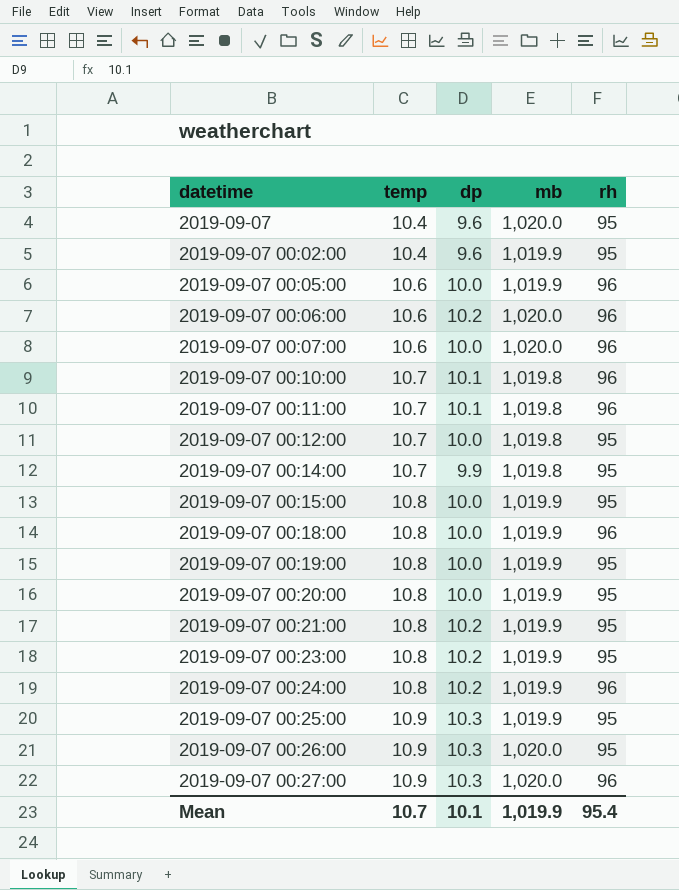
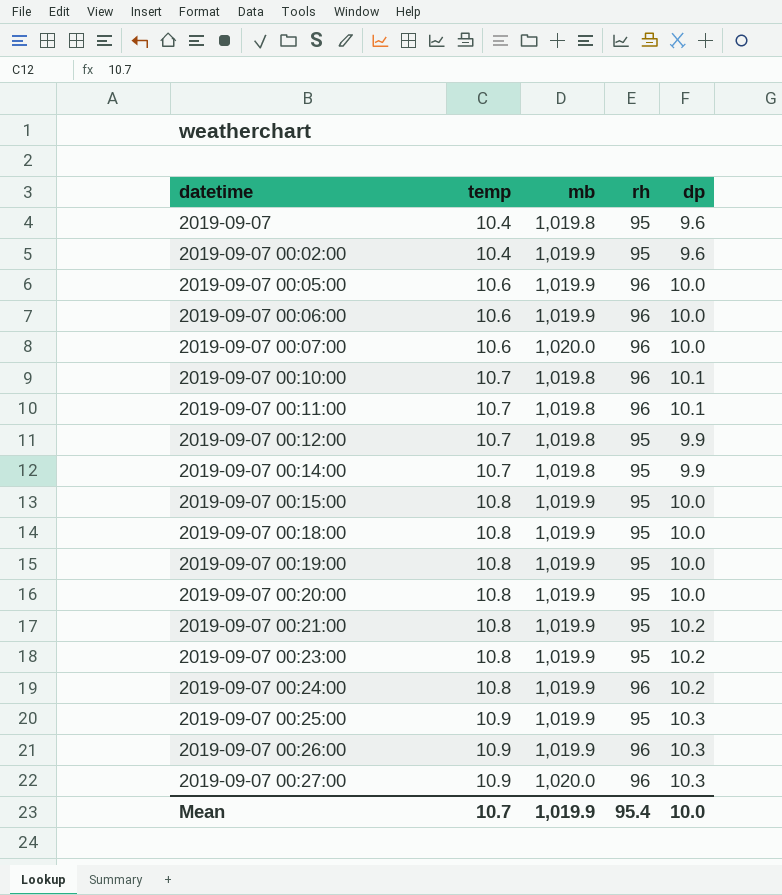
column dp | position: 3 -> 5
2019-09-07 | mb: 1,020.0 -> 1,019.8
2019-09-07 00:06:00 | mb: 1,020.0 -> 1,019.9
2019-09-07 00:06:00 | dp: 10.2 -> 10.0
2019-09-07 00:12:00 | dp: 10.0 -> 9.9
2019-09-07 00:18:00 | rh: 96 -> 95
2019-09-07 00:26:00 | mb: 1,020.0 -> 1,019.9
2019-09-07 00:26:00 | rh: 95 -> 96
Mean | dp: 10.1 -> 10.0

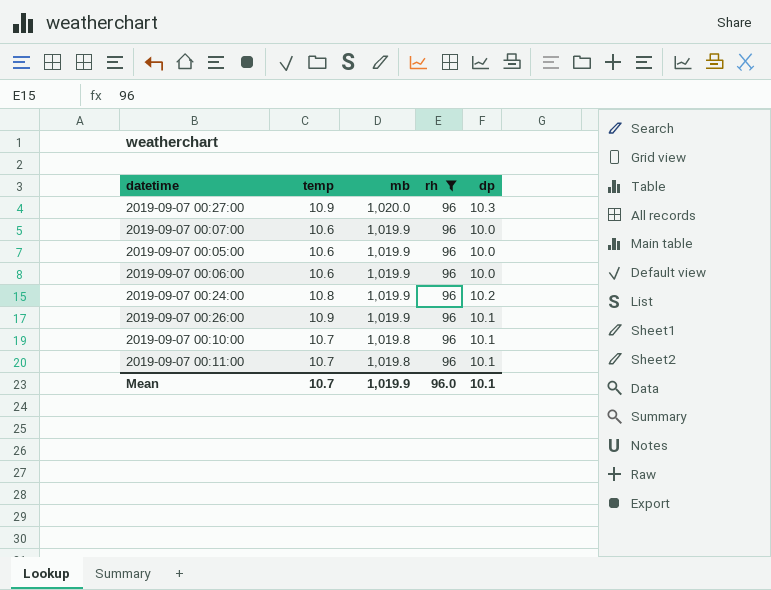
filter: none -> rh = 96
row order: datetime ascending -> mb descending
2019-09-07 00:07:00 | mb: 1,020.0 -> 1,019.9
2019-09-07 00:26:00 | dp: 10.3 -> 10.1
Mean | rh: 95.4 -> 96.0
Mean | dp: 10.0 -> 10.1

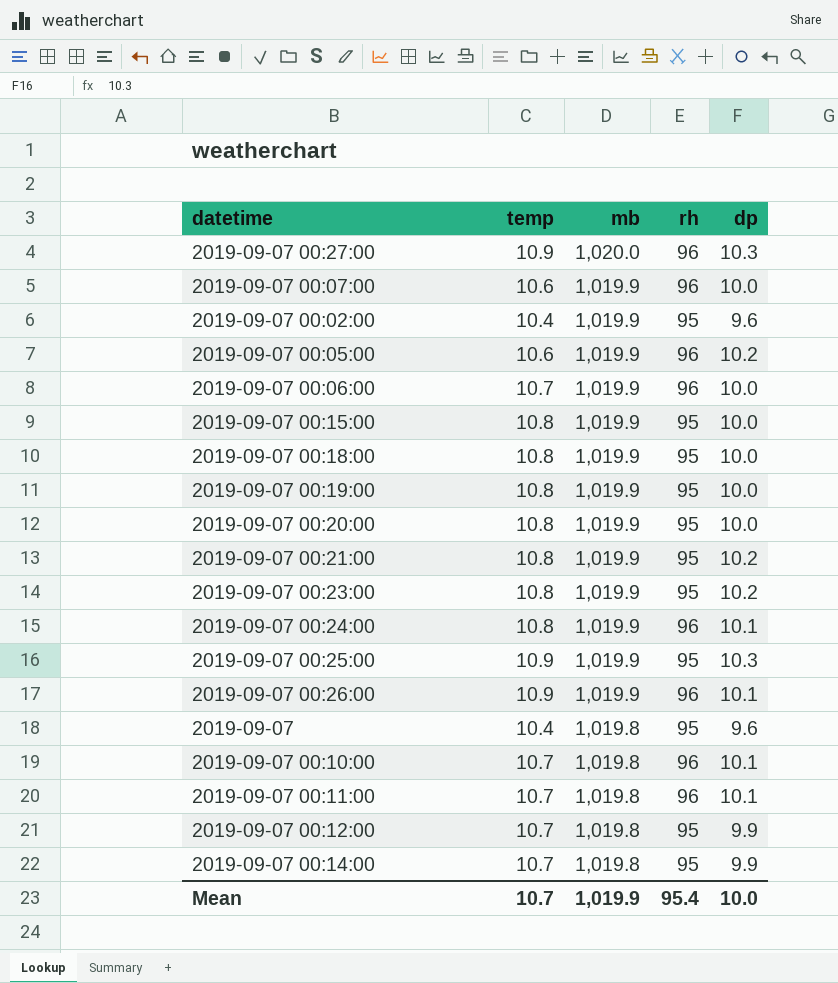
filter: rh = 96 -> none
2019-09-07 00:05:00 | dp: 10.0 -> 10.2
2019-09-07 00:06:00 | temp: 10.6 -> 10.7
2019-09-07 00:24:00 | dp: 10.2 -> 10.1
Mean | rh: 96.0 -> 95.4
Mean | dp: 10.1 -> 10.0

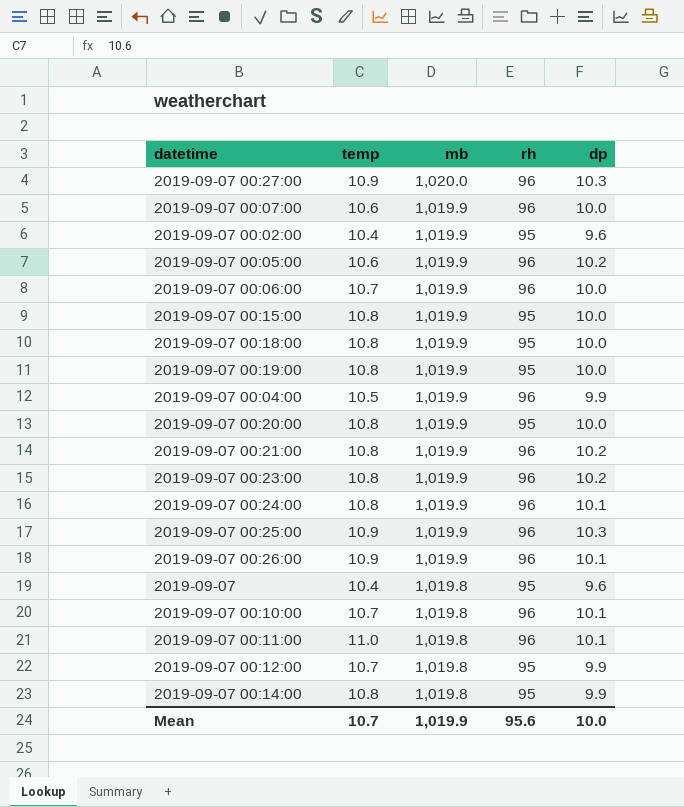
row 2019-09-07 00:04:00: none -> 10.5 | 1,019.9 | 96 | 9.9
2019-09-07 00:21:00 | rh: 95 -> 96
2019-09-07 00:23:00 | rh: 95 -> 96
2019-09-07 00:25:00 | rh: 95 -> 96
2019-09-07 00:11:00 | temp: 10.7 -> 11.0
2019-09-07 00:14:00 | temp: 10.7 -> 10.8
Mean | rh: 95.4 -> 95.6

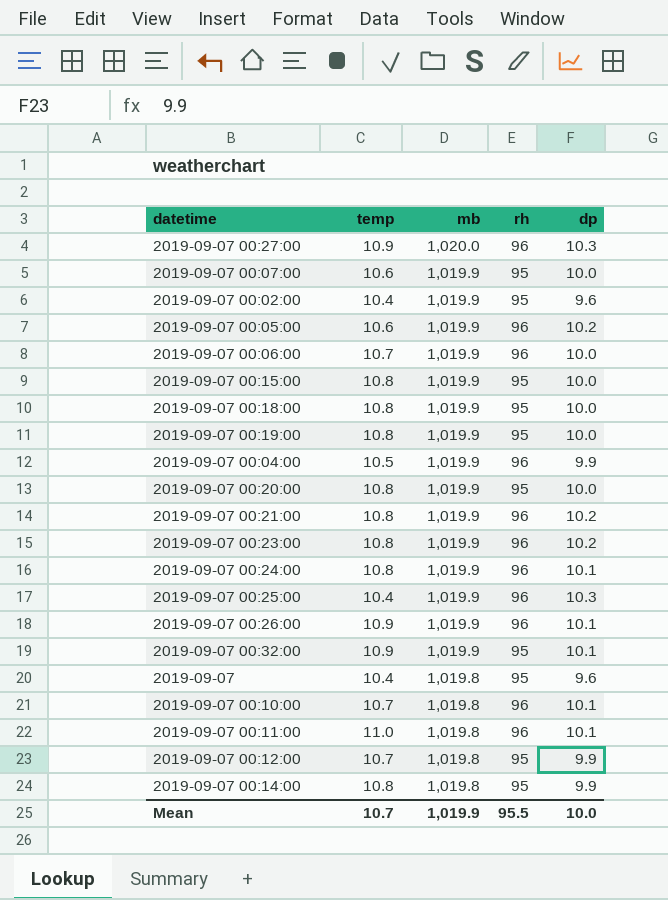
2019-09-07 00:07:00 | rh: 96 -> 95
2019-09-07 00:25:00 | temp: 10.9 -> 10.4
row 2019-09-07 00:32:00: none -> 10.9 | 1,019.9 | 95 | 10.1
Mean | rh: 95.6 -> 95.5

